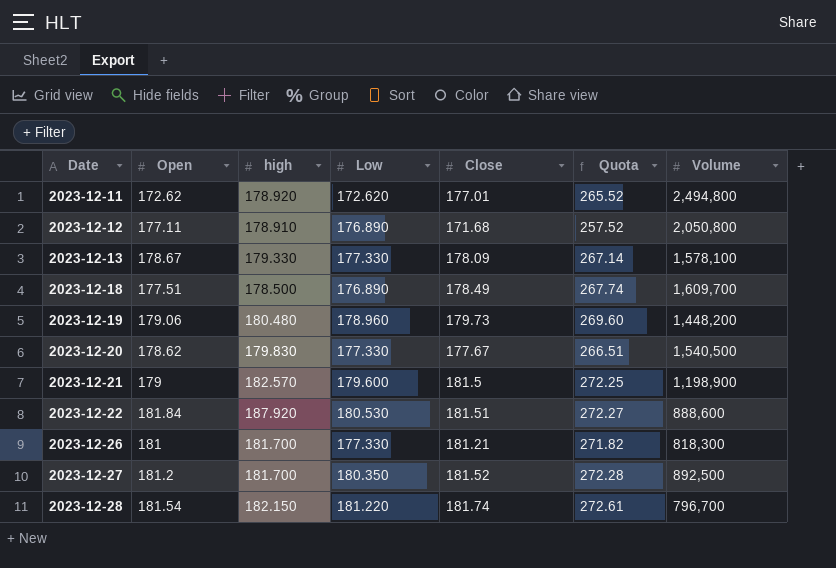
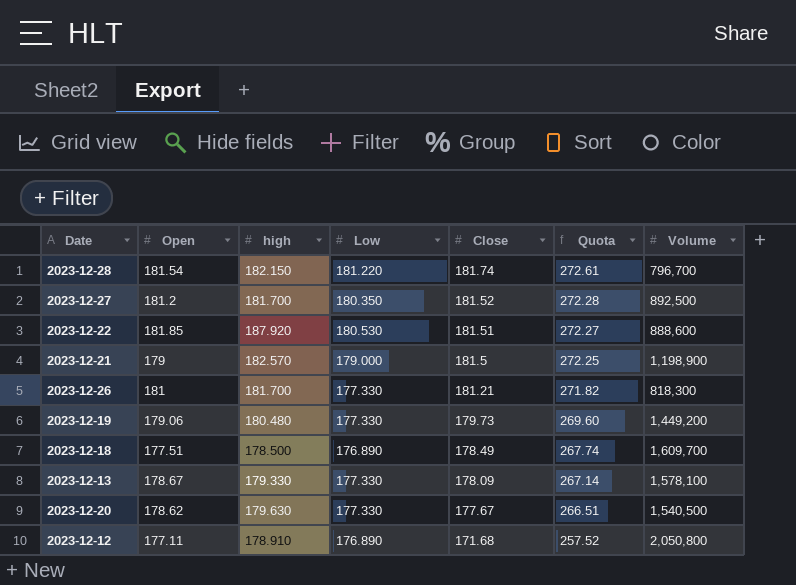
row order: Date ascending -> Close descending
row 2023-12-11: 172.62 | 178.920 | 172.620 | 177.01 | 265.52 | 2,494,800 -> none
2023-12-22 | Open: 181.84 -> 181.85
2023-12-21 | Low: 179.600 -> 179.000
2023-12-19 | Low: 178.960 -> 177.330
2023-12-19 | Volume: 1,448,200 -> 1,449,200
2023-12-20 | high: 179.830 -> 179.630

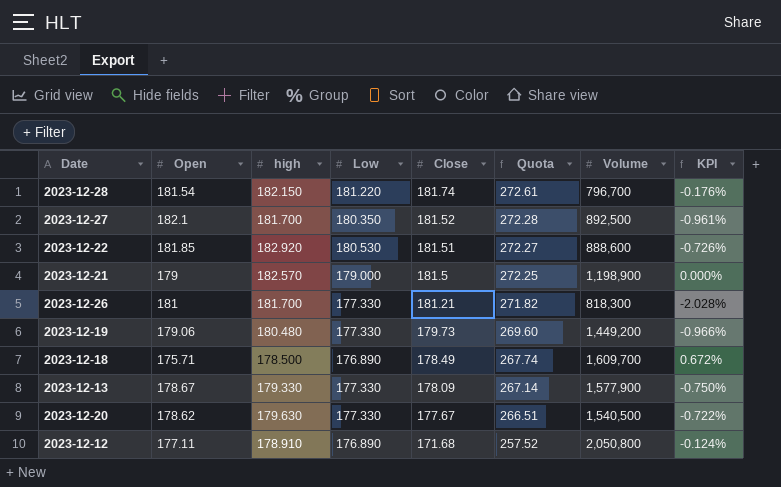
column KPI | formula: none -> ([Low] - [Open]) / [Open]
2023-12-27 | Open: 181.2 -> 182.1
2023-12-22 | high: 187.920 -> 182.920
2023-12-18 | Open: 177.51 -> 175.71
2023-12-13 | Volume: 1,578,100 -> 1,577,900

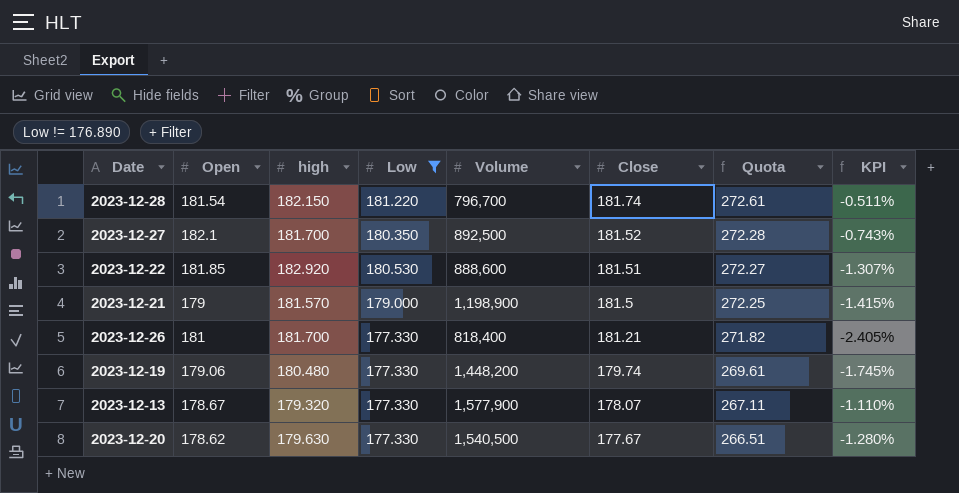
filter: none -> Low != 176.890
column Volume | position: 7 -> 5
column KPI | formula: ([Low] - [Open]) / [Open] -> ([Low] - [high]) / [high]
2023-12-21 | high: 182.570 -> 181.570
2023-12-26 | Volume: 818,300 -> 818,400
2023-12-19 | Volume: 1,449,200 -> 1,448,200
2023-12-19 | Close: 179.73 -> 179.74
2023-12-19 | Quota: 269.60 -> 269.61
2023-12-13 | high: 179.330 -> 179.320
2023-12-13 | Close: 178.09 -> 178.07
2023-12-13 | Quota: 267.14 -> 267.11

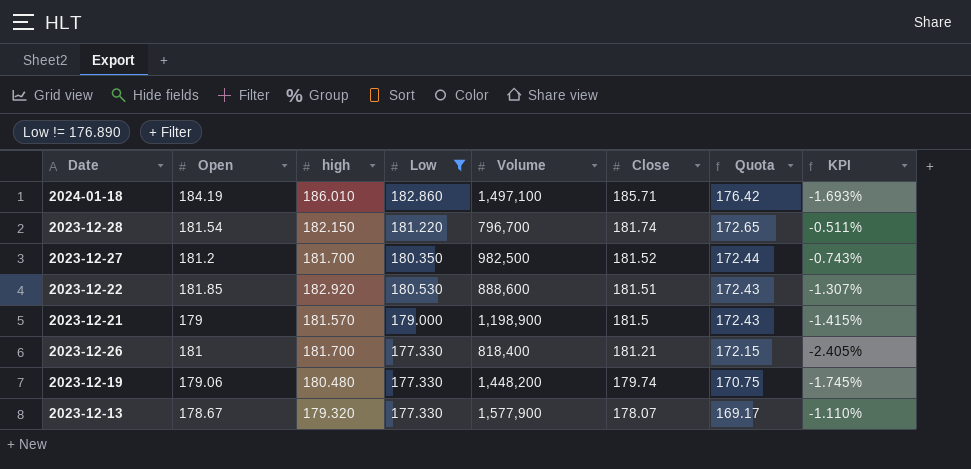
column Quota | formula: [Close] * 1.5 -> [Close] * 0.95
row 2023-12-20: 178.62 | 179.630 | 177.330 | 1,540,500 | 177.67 | 266.51 | -1.280% -> none
row 2024-01-18: none -> 184.19 | 186.010 | 182.860 | 1,497,100 | 185.71 | 176.42 | -1.693%
2023-12-27 | Open: 182.1 -> 181.2
2023-12-27 | Volume: 892,500 -> 982,500

